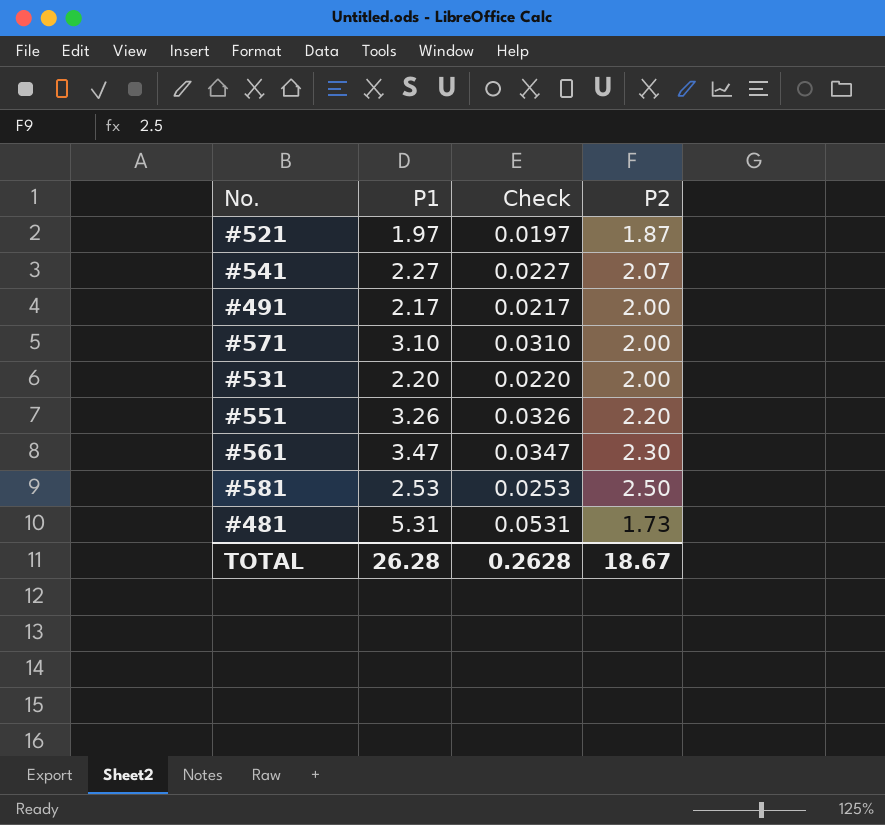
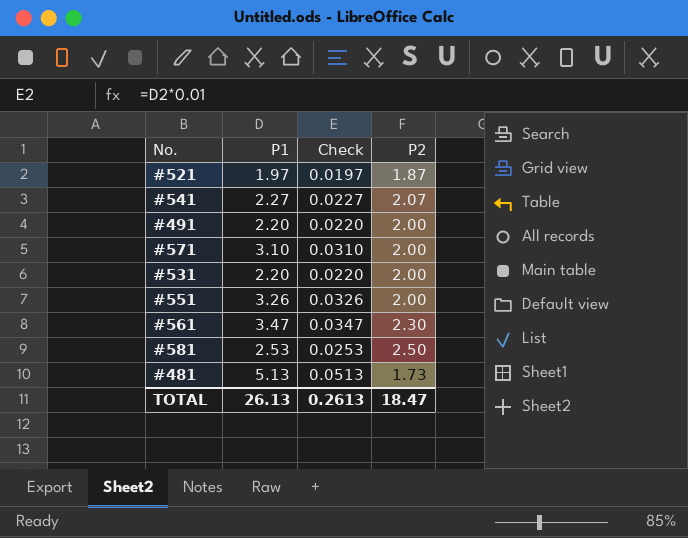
#491 | P1: 2.17 -> 2.20
#491 | Check: 0.0217 -> 0.0220
#551 | P2: 2.20 -> 2.00
#481 | P1: 5.31 -> 5.13
#481 | Check: 0.0531 -> 0.0513
TOTAL | P1: 26.28 -> 26.13
TOTAL | Check: 0.2628 -> 0.2613
TOTAL | P2: 18.67 -> 18.47

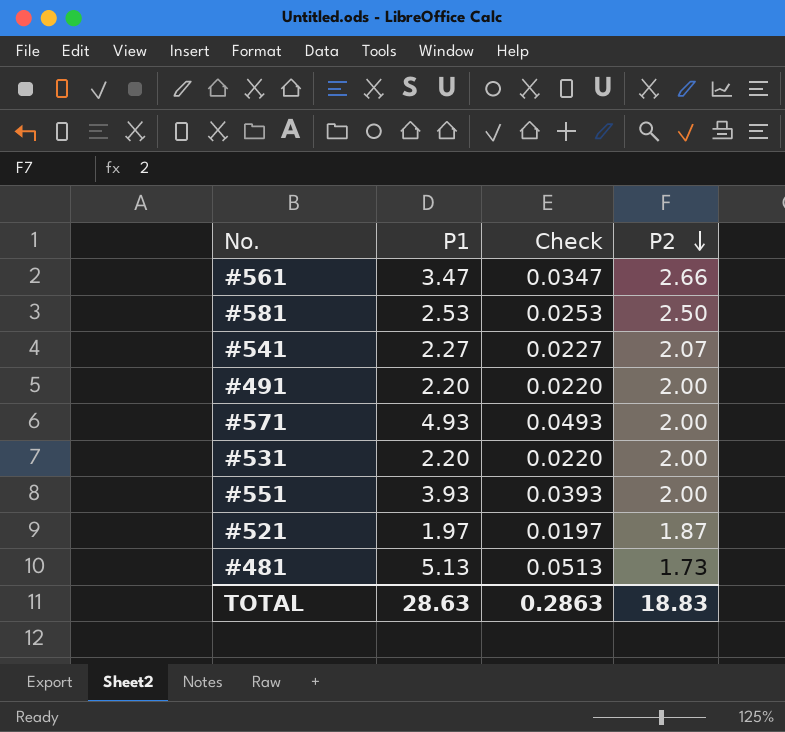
row order: none -> P2 descending
#561 | P2: 2.30 -> 2.66
#571 | P1: 3.10 -> 4.93
#571 | Check: 0.0310 -> 0.0493
#551 | P1: 3.26 -> 3.93
#551 | Check: 0.0326 -> 0.0393
TOTAL | P1: 26.13 -> 28.63
TOTAL | Check: 0.2613 -> 0.2863
TOTAL | P2: 18.47 -> 18.83

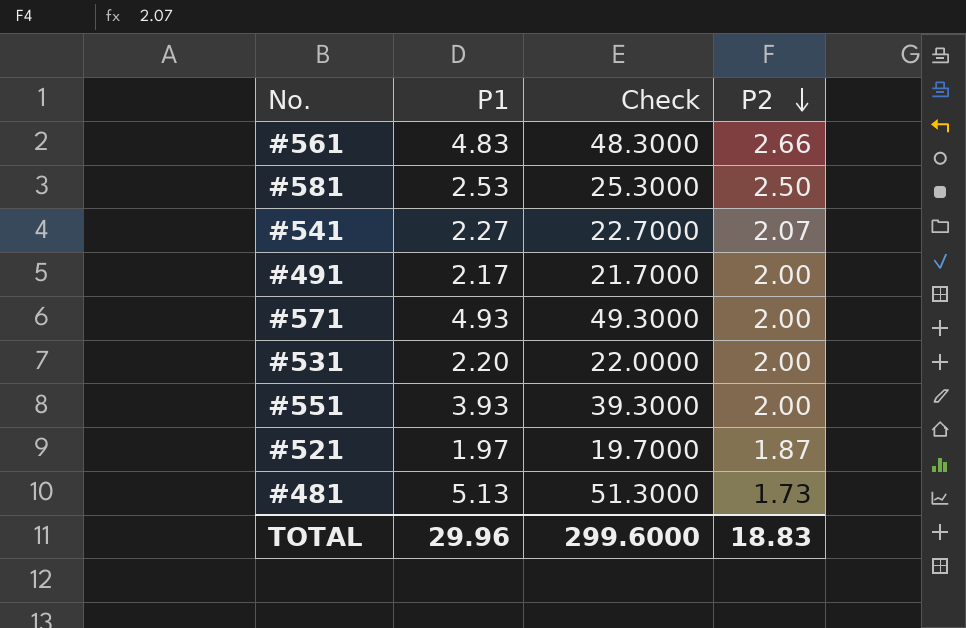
column Check | formula: [P1] * 0.01 -> [P1] * 10
#561 | P1: 3.47 -> 4.83
#491 | P1: 2.20 -> 2.17
TOTAL | P1: 28.63 -> 29.96
TOTAL | Check: 0.2863 -> 299.6000

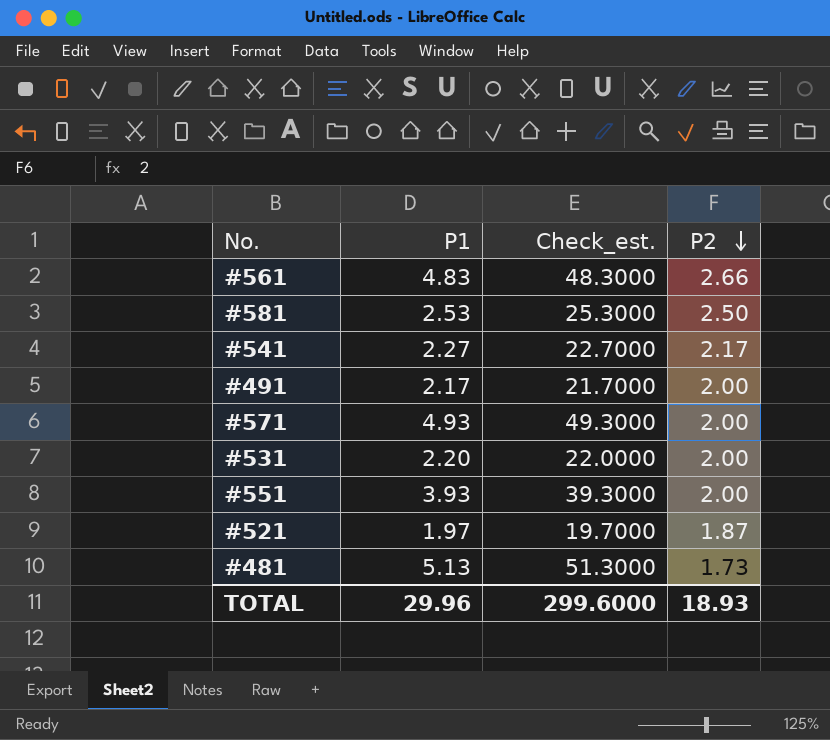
column name: Check -> Check_est.
#541 | P2: 2.07 -> 2.17
TOTAL | P2: 18.83 -> 18.93

